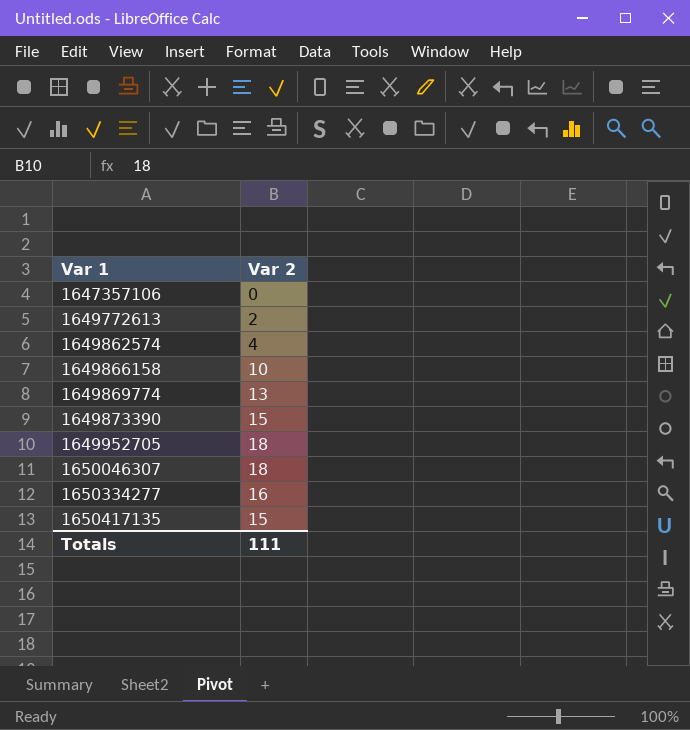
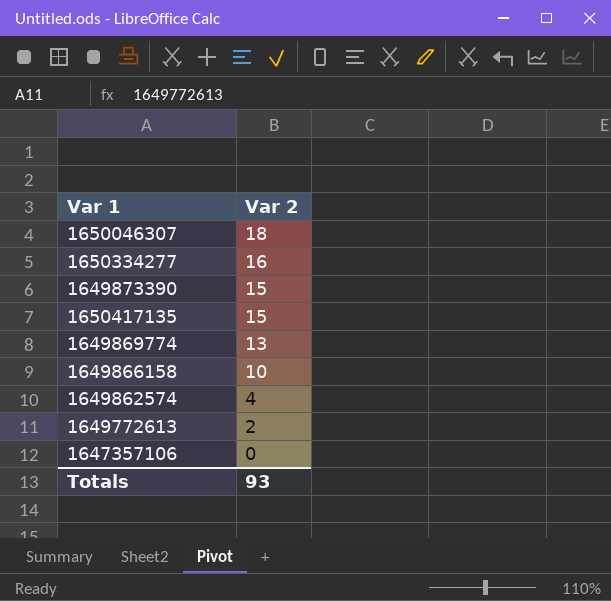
row order: Var 1 ascending -> Var 2 descending
row 1649952705: 18 -> none
Totals | Var 2: 111 -> 93

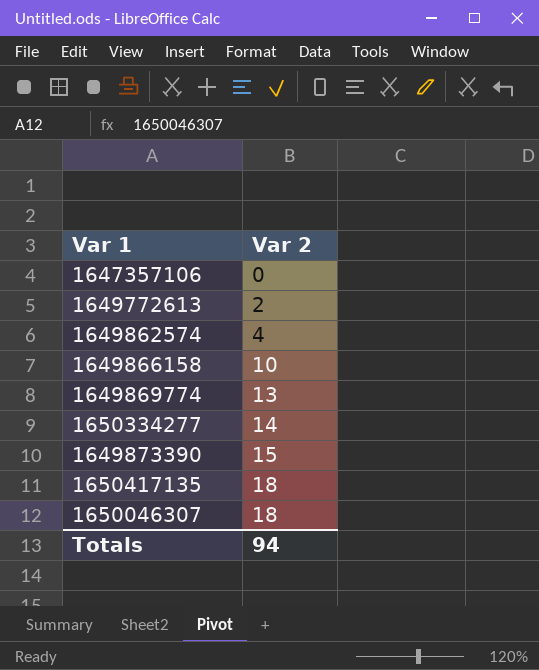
row order: Var 2 descending -> Var 2 ascending
1650334277 | Var 2: 16 -> 14
1650417135 | Var 2: 15 -> 18
Totals | Var 2: 93 -> 94

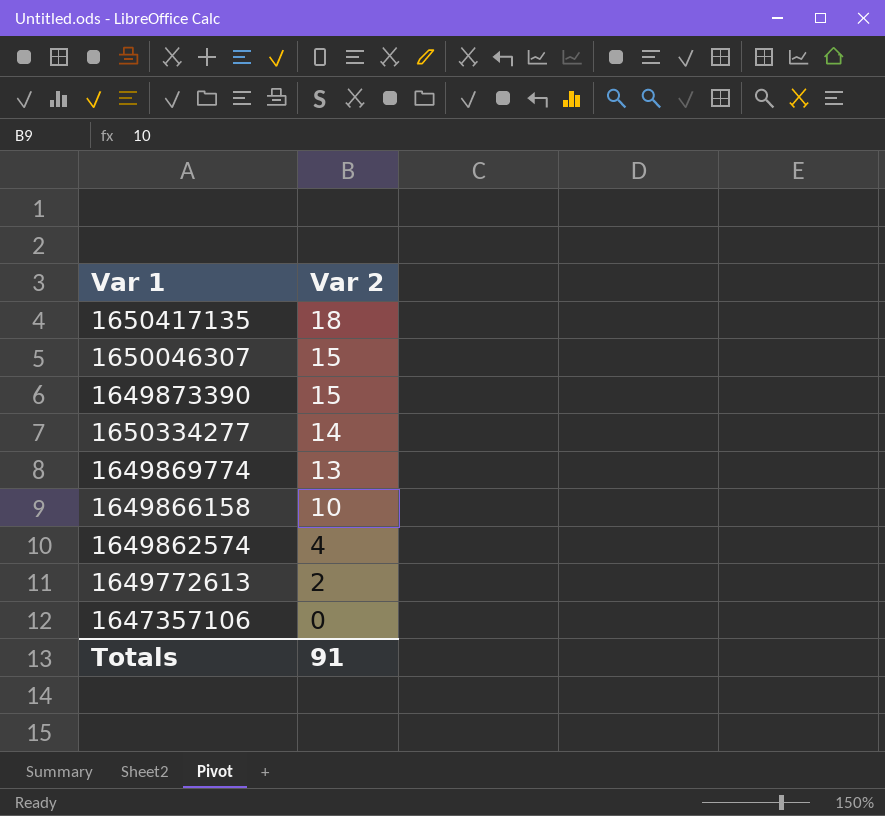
row order: Var 2 ascending -> Var 2 descending
1650046307 | Var 2: 18 -> 15
Totals | Var 2: 94 -> 91

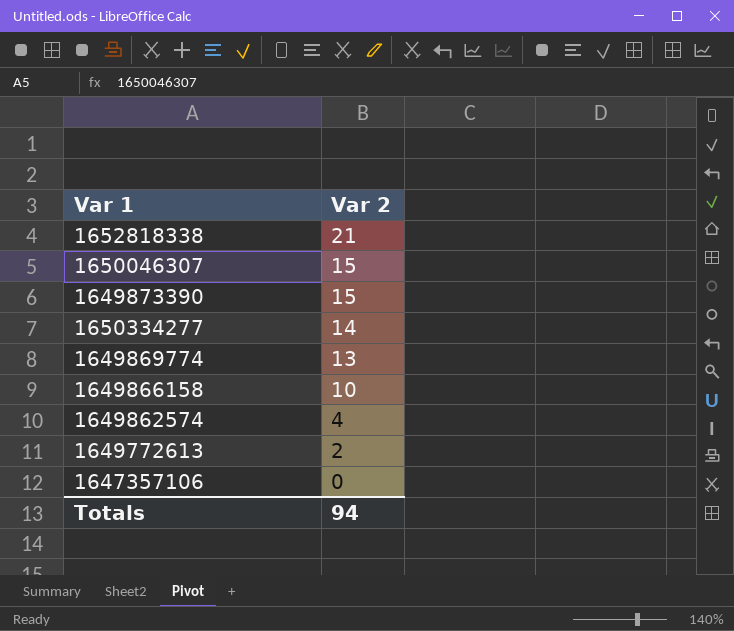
row 1650417135: 18 -> none
row 1652818338: none -> 21
Totals | Var 2: 91 -> 94

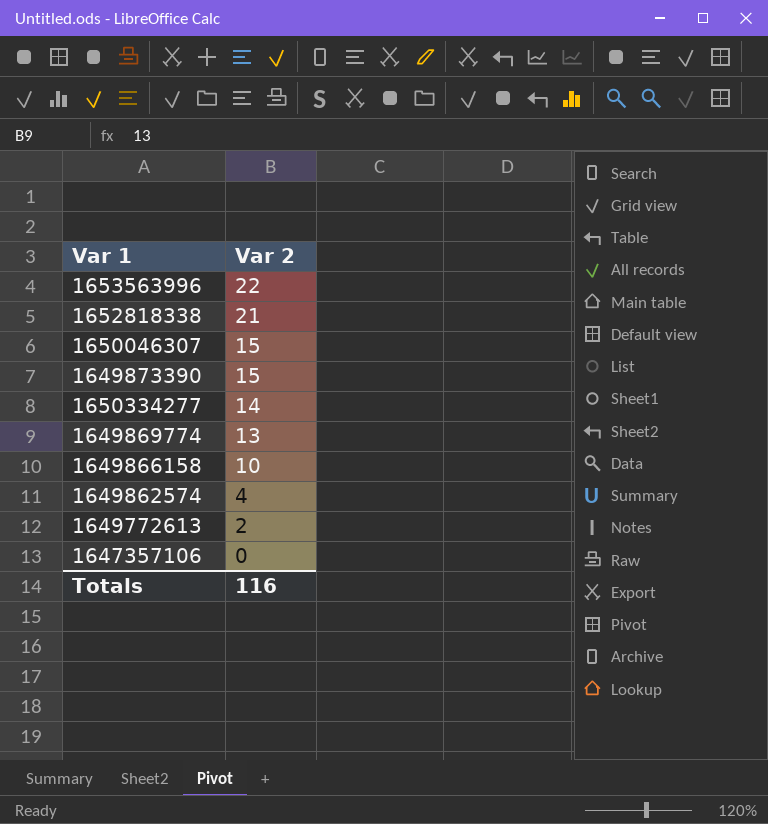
row 1653563996: none -> 22
Totals | Var 2: 94 -> 116

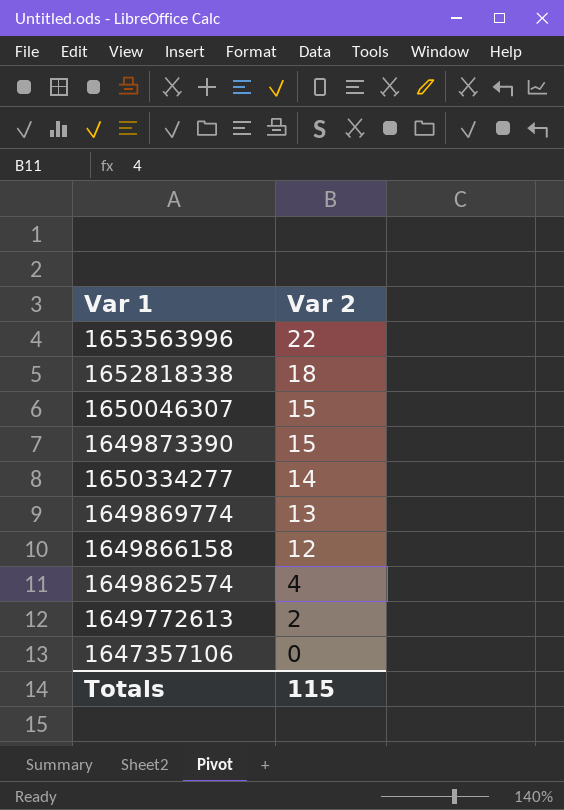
1652818338 | Var 2: 21 -> 18
1649866158 | Var 2: 10 -> 12
Totals | Var 2: 116 -> 115

